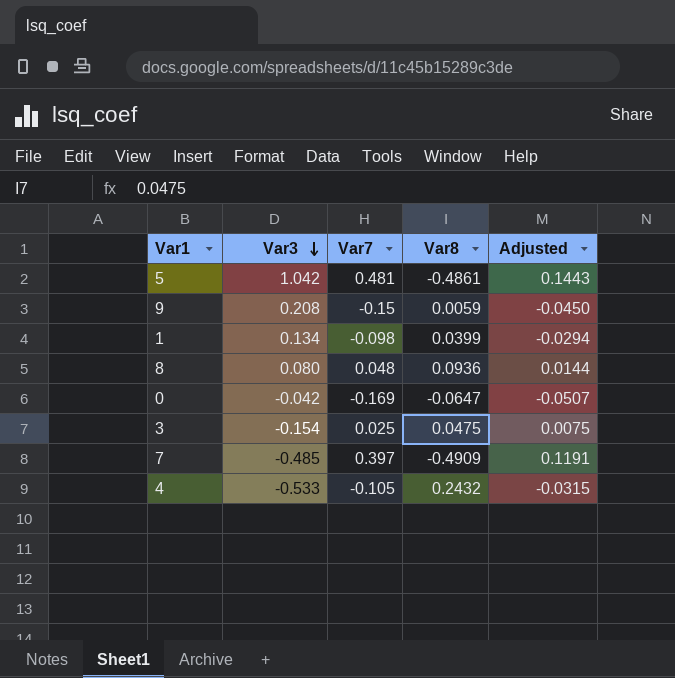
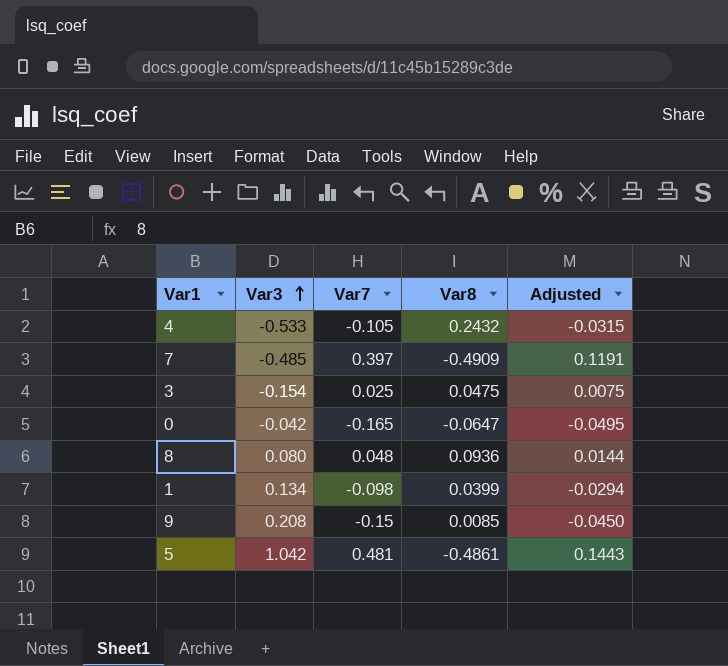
row order: Var3 descending -> Var3 ascending
0 | Var7: -0.169 -> -0.165
0 | Adjusted: -0.0507 -> -0.0495
9 | Var8: 0.0059 -> 0.0085

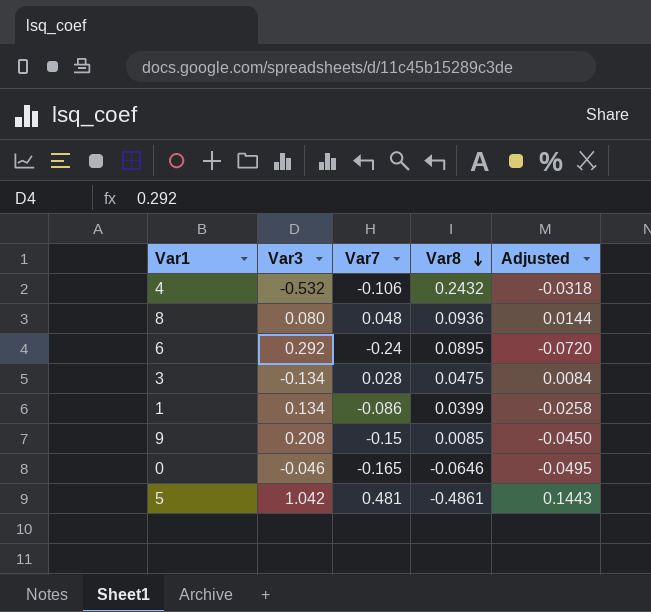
row order: Var3 ascending -> Var8 descending
row 7: -0.485 | 0.397 | -0.4909 | 0.1191 -> none
4 | Var3: -0.533 -> -0.532
4 | Var7: -0.105 -> -0.106
4 | Adjusted: -0.0315 -> -0.0318
row 6: none -> 0.292 | -0.24 | 0.0895 | -0.0720
3 | Var3: -0.154 -> -0.134
3 | Var7: 0.025 -> 0.028
3 | Adjusted: 0.0075 -> 0.0084
1 | Var7: -0.098 -> -0.086
1 | Adjusted: -0.0294 -> -0.0258
0 | Var3: -0.042 -> -0.046
0 | Var8: -0.0647 -> -0.0646

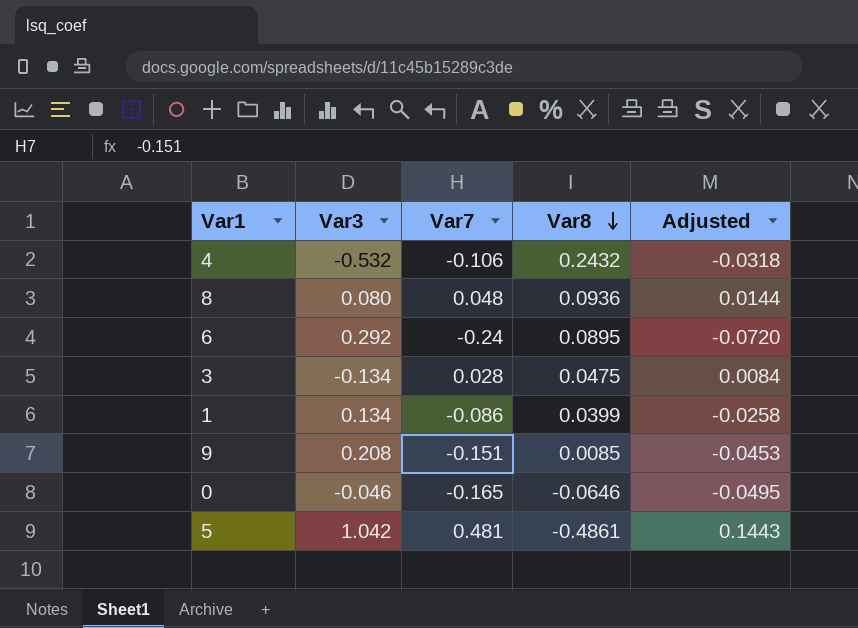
9 | Var7: -0.15 -> -0.151
9 | Adjusted: -0.0450 -> -0.0453

